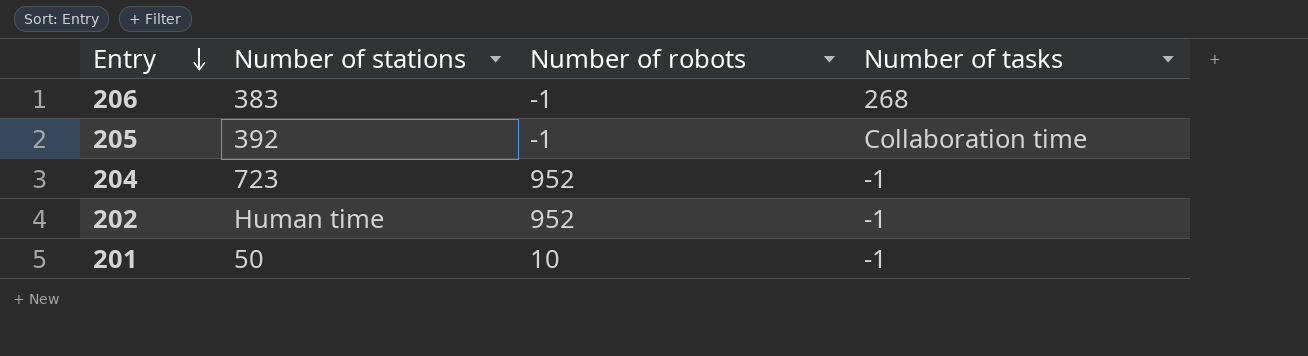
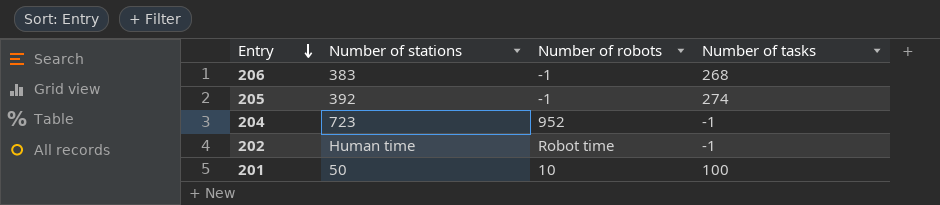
205 | Number of tasks: Collaboration time -> 274
202 | Number of robots: 952 -> Robot time
201 | Number of tasks: -1 -> 100

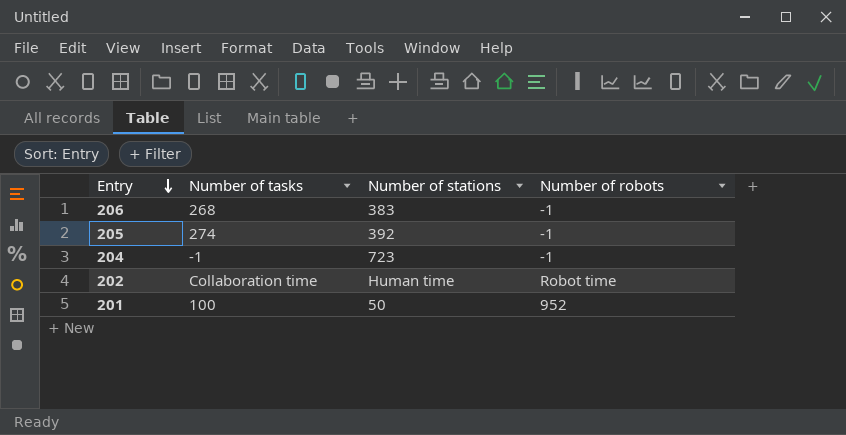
column Number of tasks | position: 4 -> 2
204 | Number of robots: 952 -> -1
202 | Number of tasks: -1 -> Collaboration time
201 | Number of robots: 10 -> 952

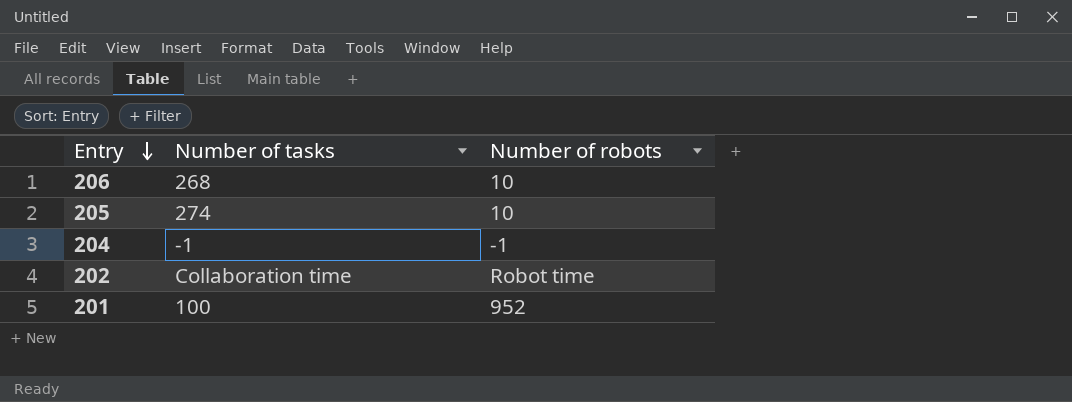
column Number of stations | position: 3 -> none
206 | Number of robots: -1 -> 10
205 | Number of robots: -1 -> 10

